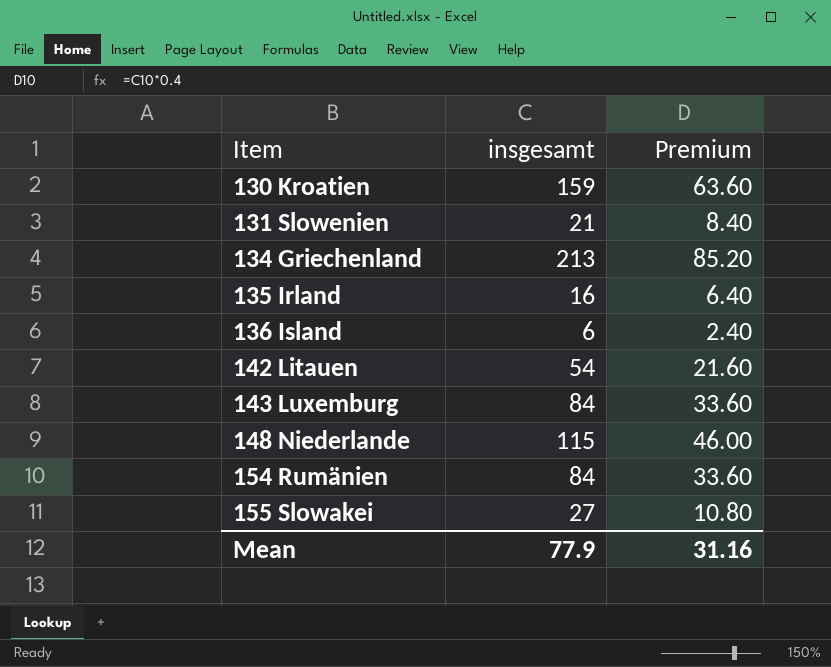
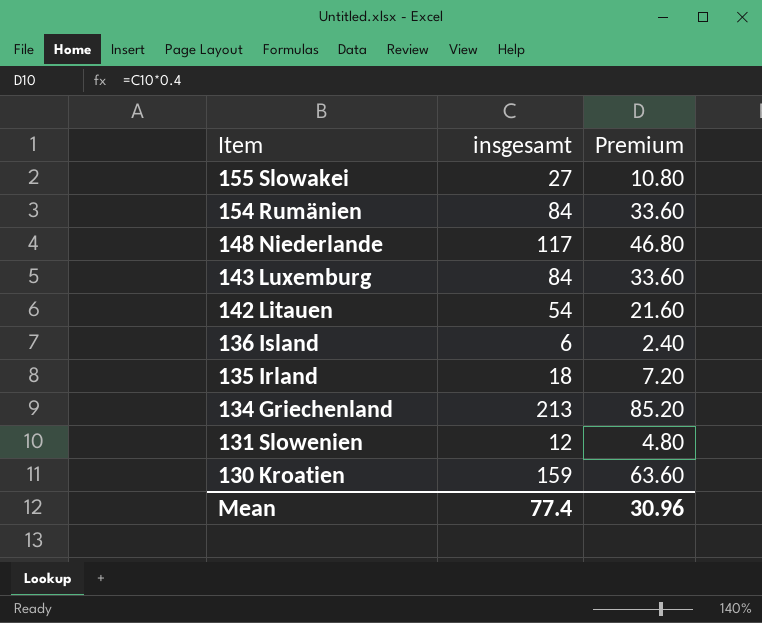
row order: Item ascending -> Item descending
148 Niederlande | insgesamt: 115 -> 117
148 Niederlande | Premium: 46.00 -> 46.80
135 Irland | insgesamt: 16 -> 18
135 Irland | Premium: 6.40 -> 7.20
131 Slowenien | insgesamt: 21 -> 12
131 Slowenien | Premium: 8.40 -> 4.80
Mean | insgesamt: 77.9 -> 77.4
Mean | Premium: 31.16 -> 30.96

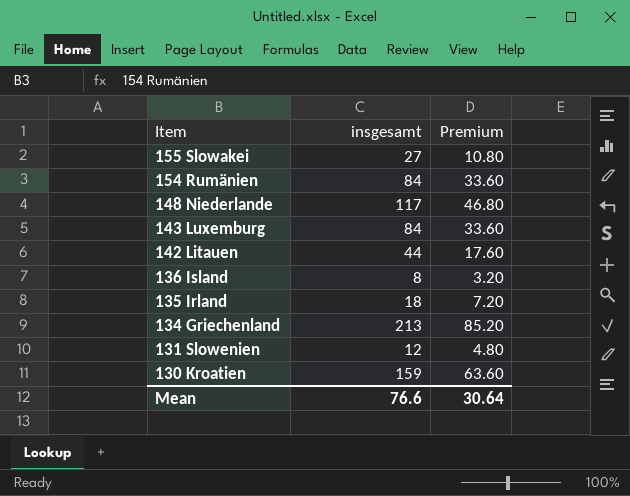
142 Litauen | insgesamt: 54 -> 44
142 Litauen | Premium: 21.60 -> 17.60
136 Island | insgesamt: 6 -> 8
136 Island | Premium: 2.40 -> 3.20
Mean | insgesamt: 77.4 -> 76.6
Mean | Premium: 30.96 -> 30.64

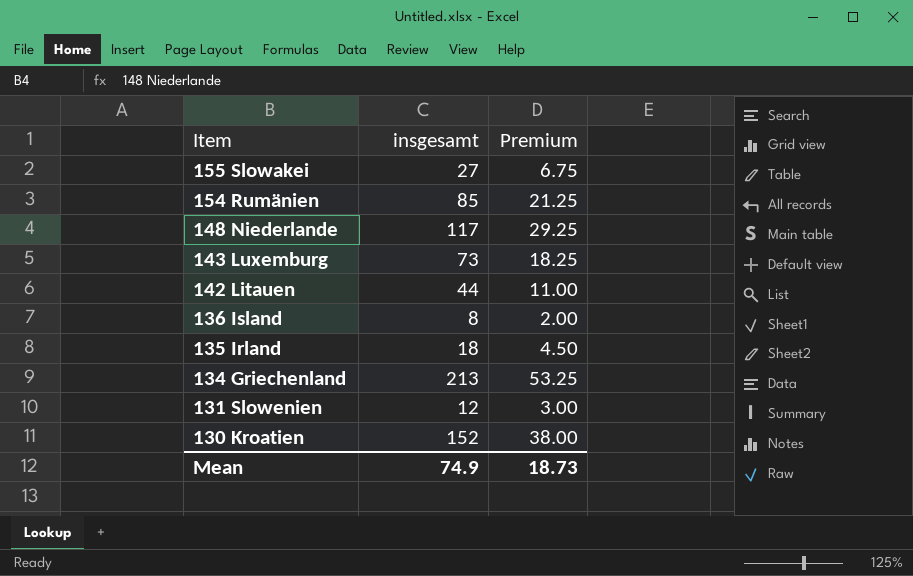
column Premium | formula: [insgesamt] * 0.4 -> [insgesamt] * 0.25
154 Rumänien | insgesamt: 84 -> 85
143 Luxemburg | insgesamt: 84 -> 73
130 Kroatien | insgesamt: 159 -> 152
Mean | insgesamt: 76.6 -> 74.9
Mean | Premium: 30.64 -> 18.73

